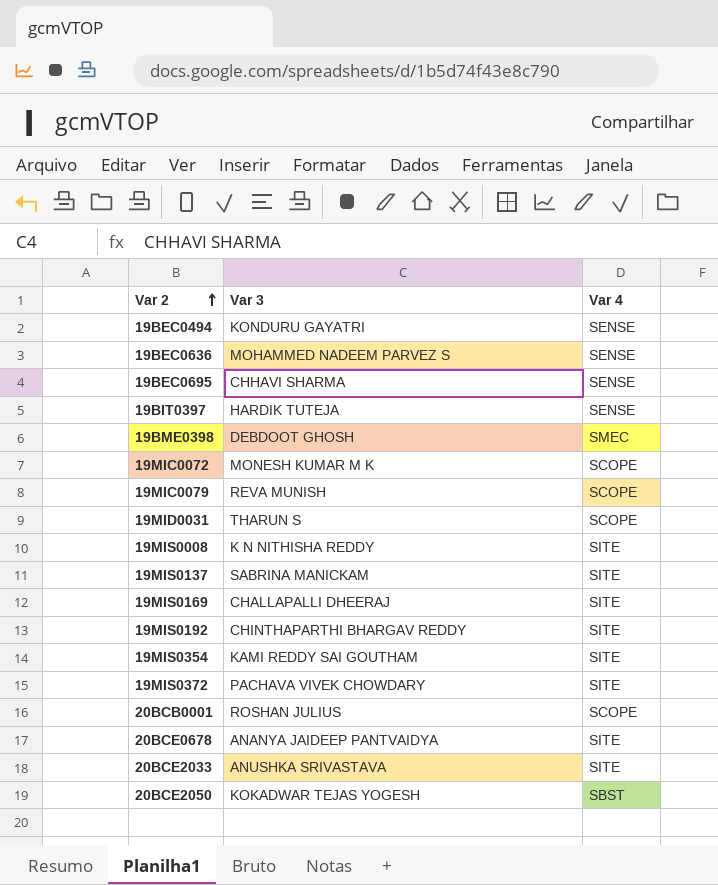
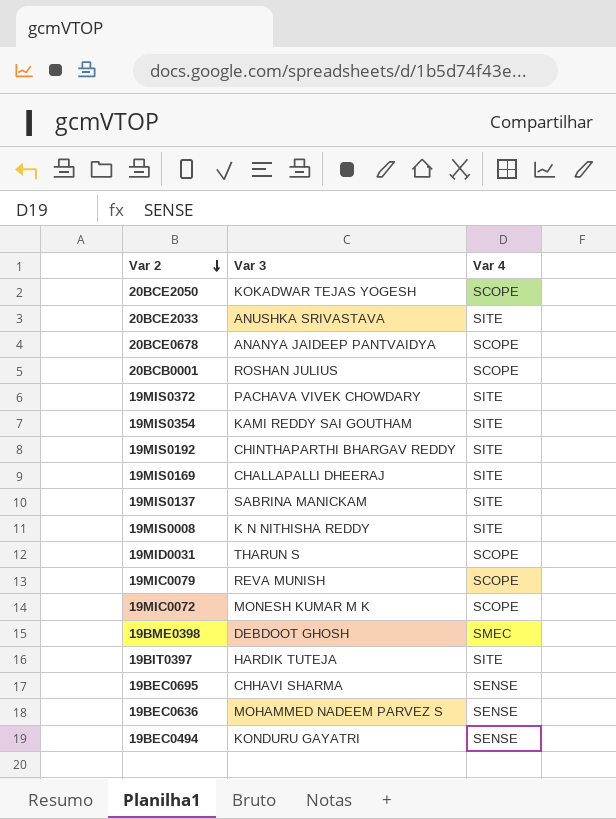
row order: Var 2 ascending -> Var 2 descending
20BCE2050 | Var 4: SBST -> SCOPE
20BCE0678 | Var 4: SITE -> SCOPE
19BIT0397 | Var 4: SENSE -> SITE

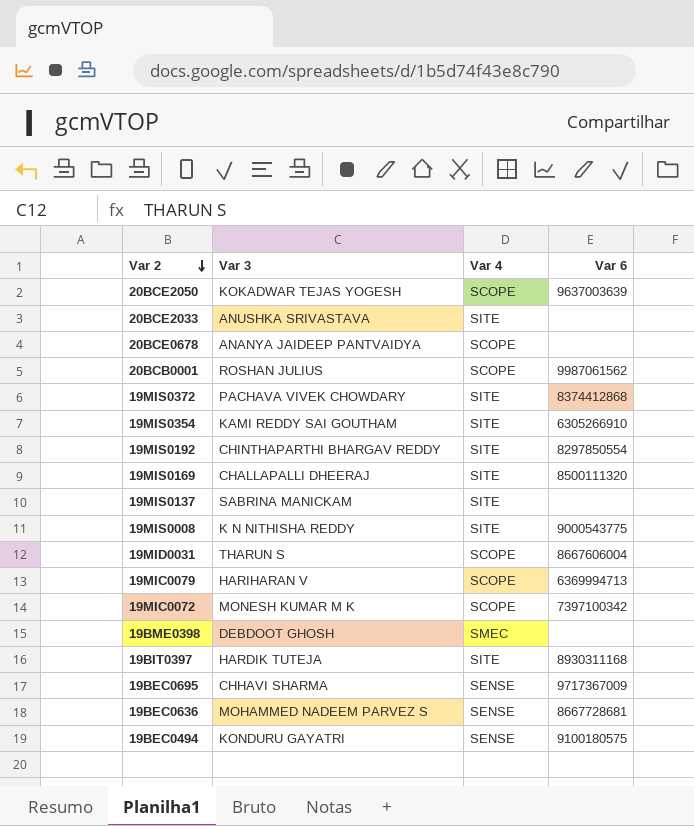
column Var 6 | position: none -> 4
19MIC0079 | Var 3: REVA MUNISH -> HARIHARAN V

